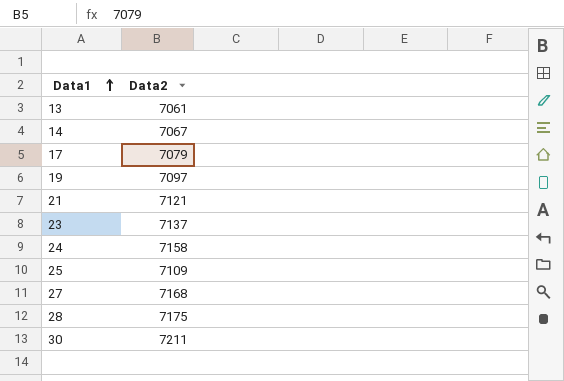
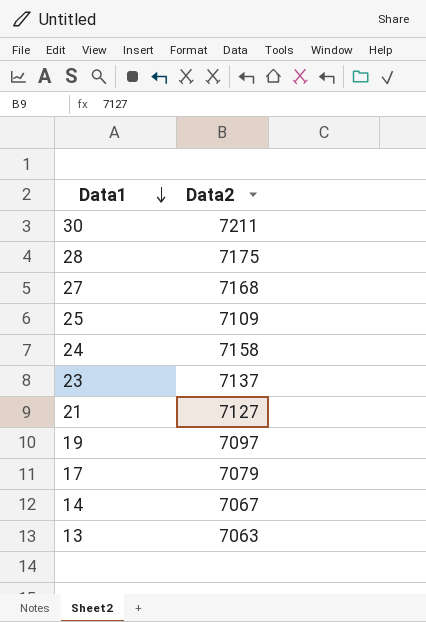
row order: Data1 ascending -> Data1 descending
21 | Data2: 7121 -> 7127
13 | Data2: 7061 -> 7063

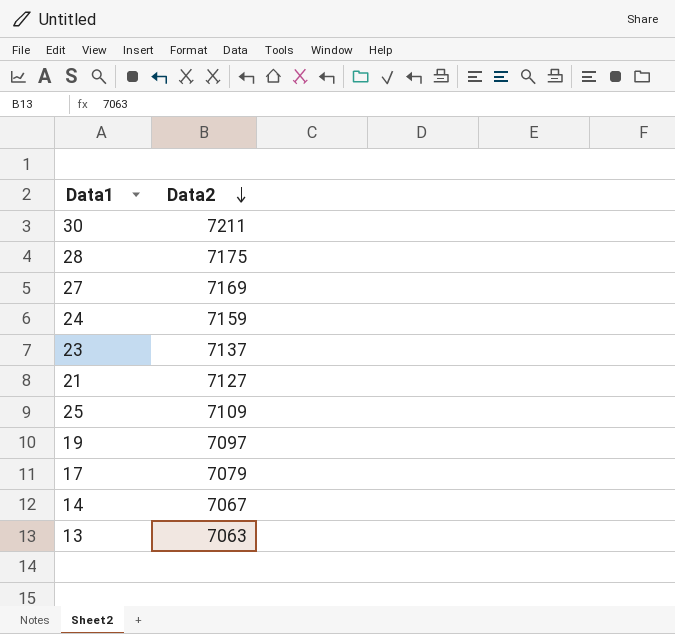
row order: Data1 descending -> Data2 descending
27 | Data2: 7168 -> 7169
24 | Data2: 7158 -> 7159

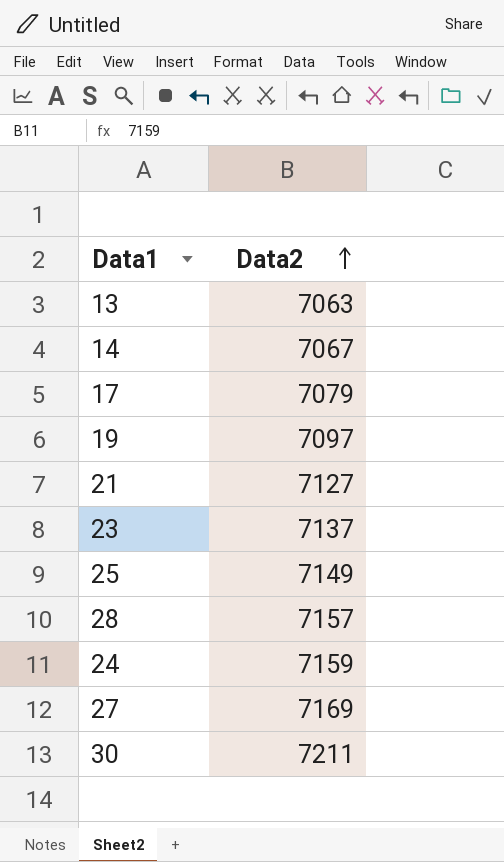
row order: Data2 descending -> Data2 ascending
25 | Data2: 7109 -> 7149
28 | Data2: 7175 -> 7157

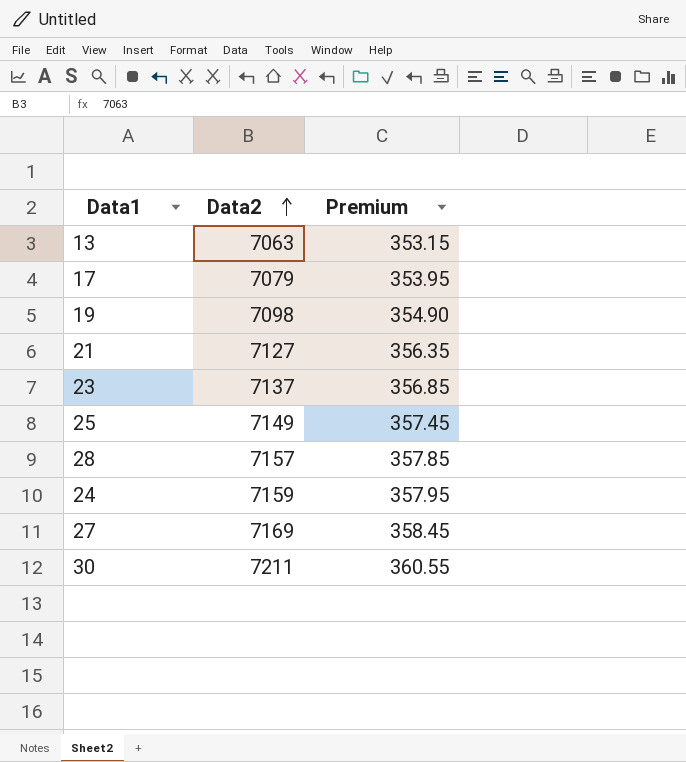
column Premium | formula: none -> [Data2] * 0.05
row 14: 7067 -> none
19 | Data2: 7097 -> 7098

